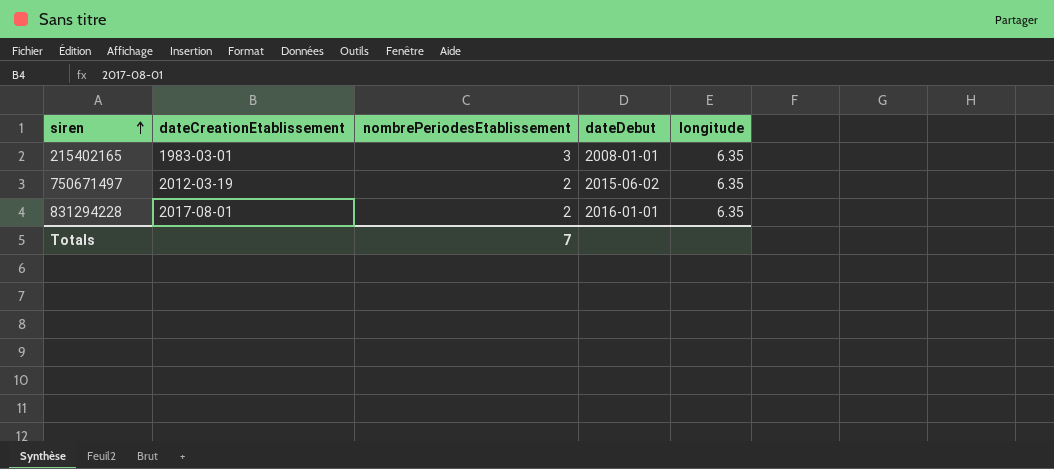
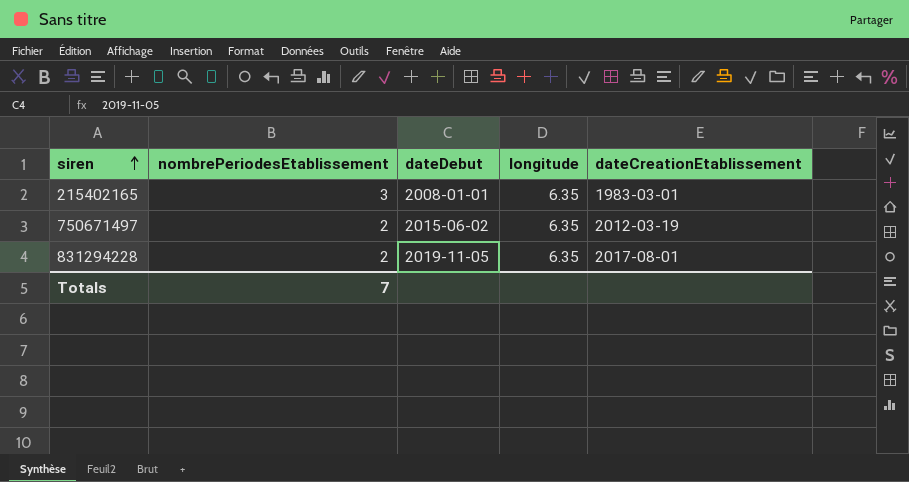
column dateCreationEtablissement | position: 2 -> 5
831294228 | dateDebut: 2016-01-01 -> 2019-11-05

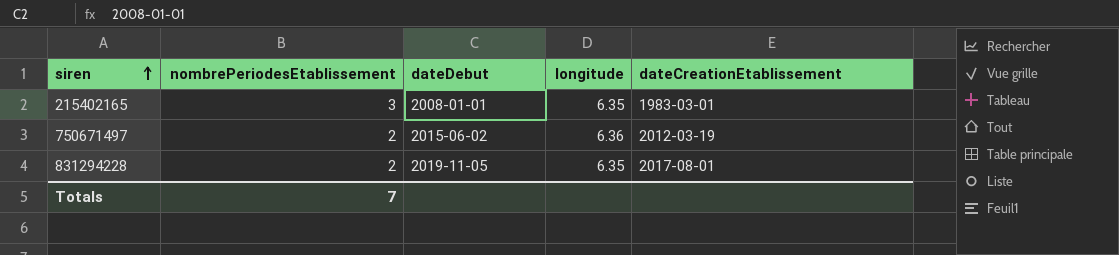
750671497 | longitude: 6.35 -> 6.36

